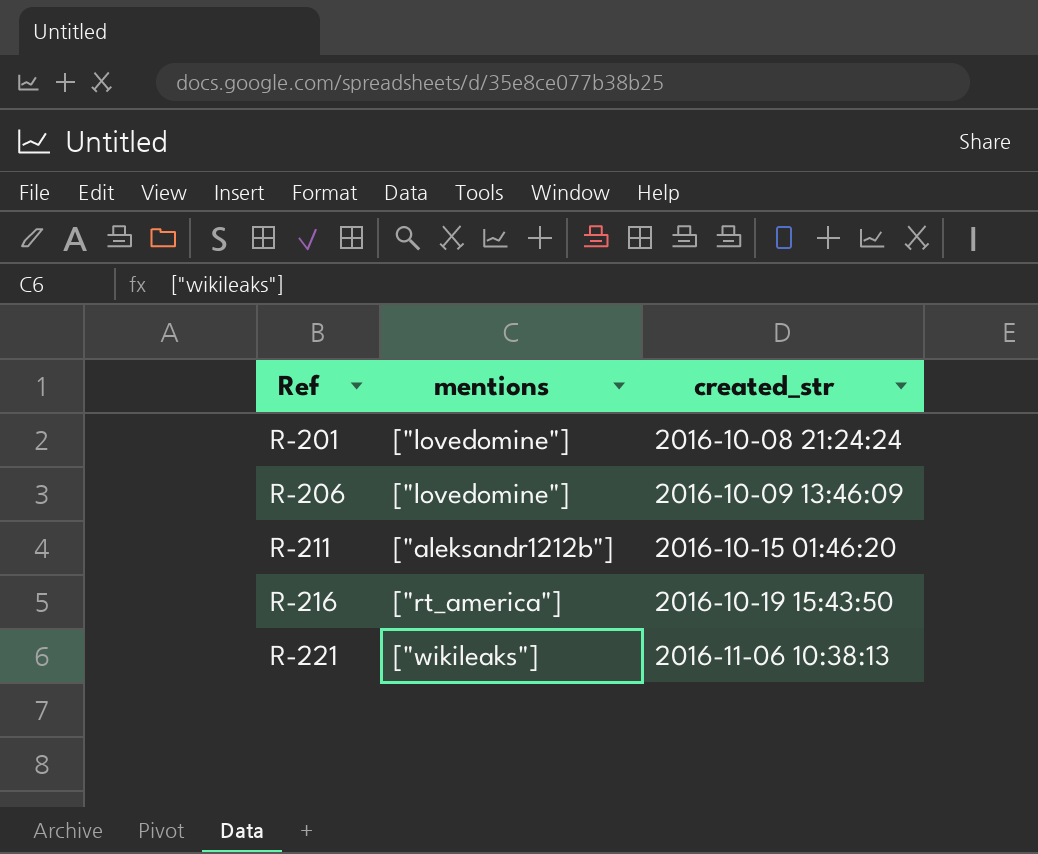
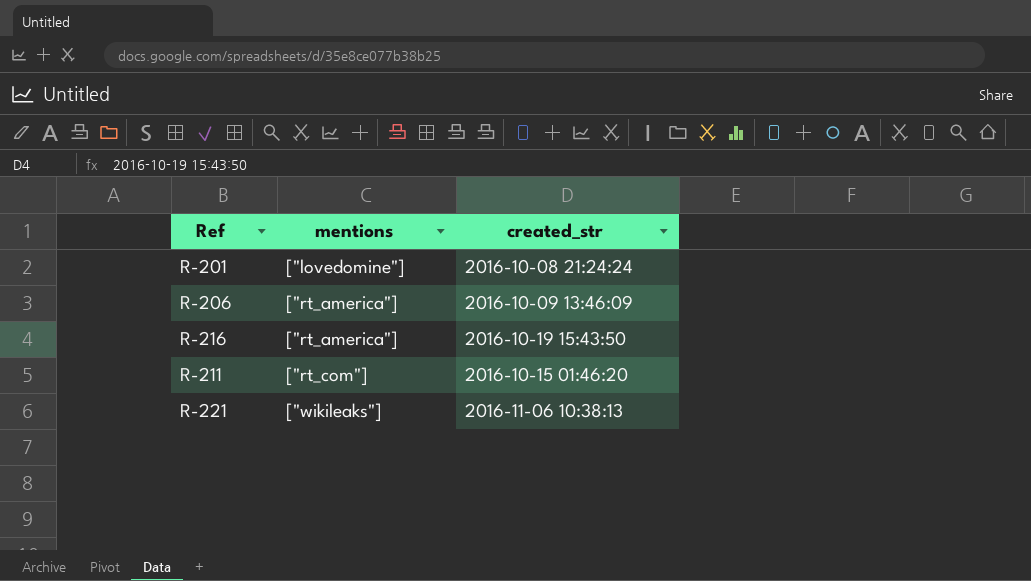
row order: Ref ascending -> mentions ascending
R-206 | mentions: ["lovedomine"] -> ["rt_america"]
R-211 | mentions: ["aleksandr1212b"] -> ["rt_com"]

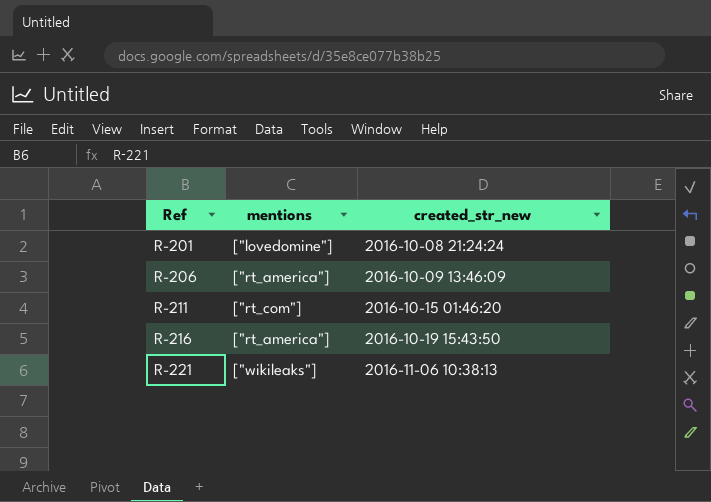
row order: mentions ascending -> Ref ascending
column name: created_str -> created_str_new

